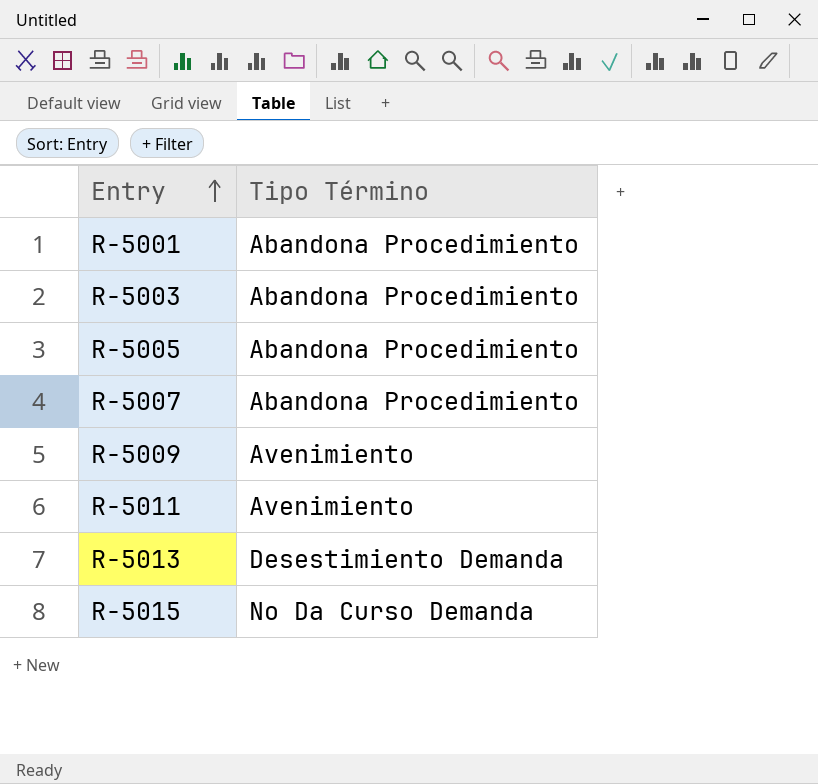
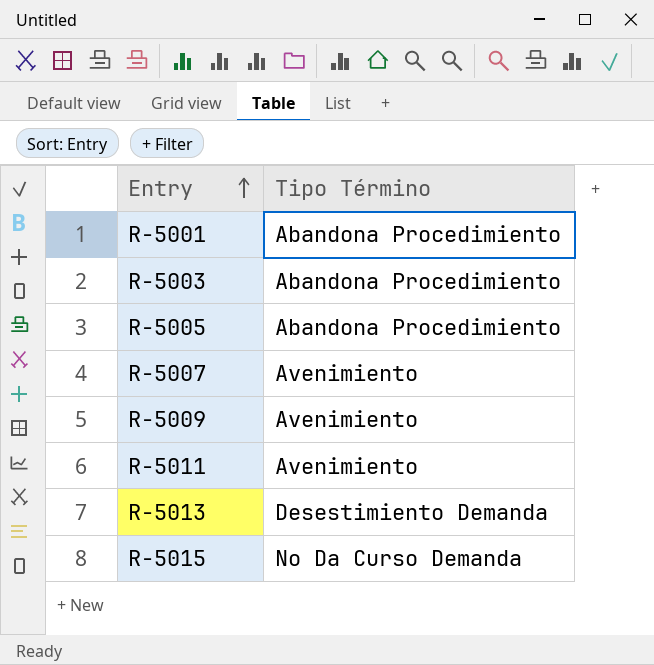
R-5007 | Tipo Término: Abandona Procedimiento -> Avenimiento

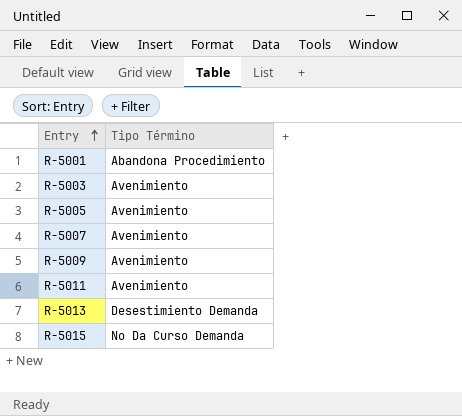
R-5003 | Tipo Término: Abandona Procedimiento -> Avenimiento
R-5005 | Tipo Término: Abandona Procedimiento -> Avenimiento

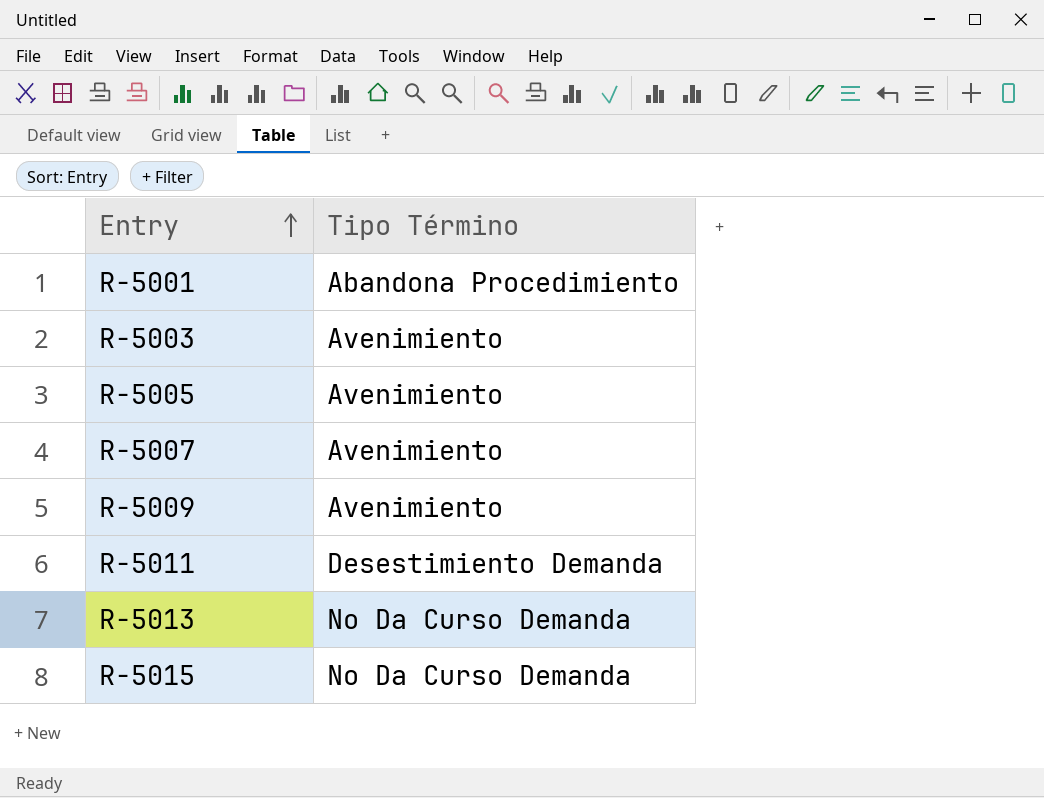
R-5011 | Tipo Término: Avenimiento -> Desestimiento Demanda
R-5013 | Tipo Término: Desestimiento Demanda -> No Da Curso Demanda

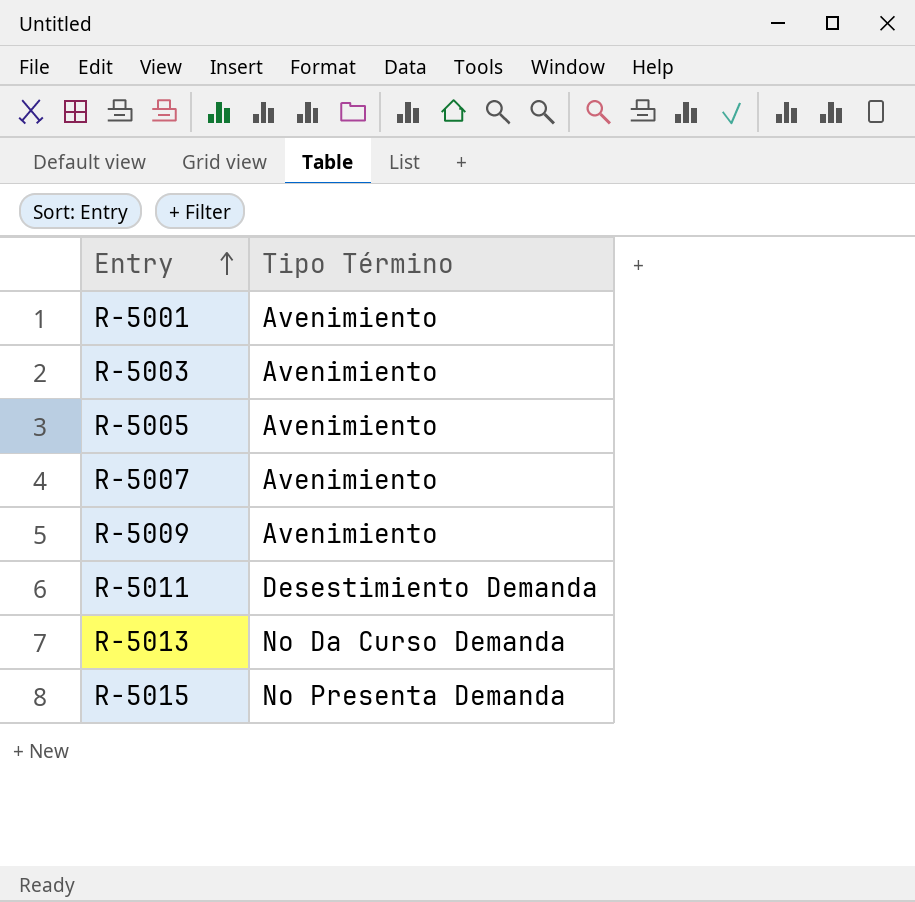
R-5001 | Tipo Término: Abandona Procedimiento -> Avenimiento
R-5015 | Tipo Término: No Da Curso Demanda -> No Presenta Demanda

